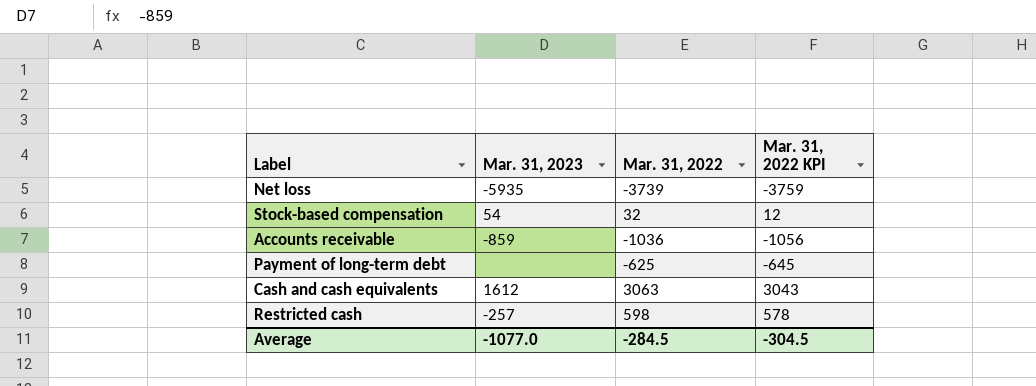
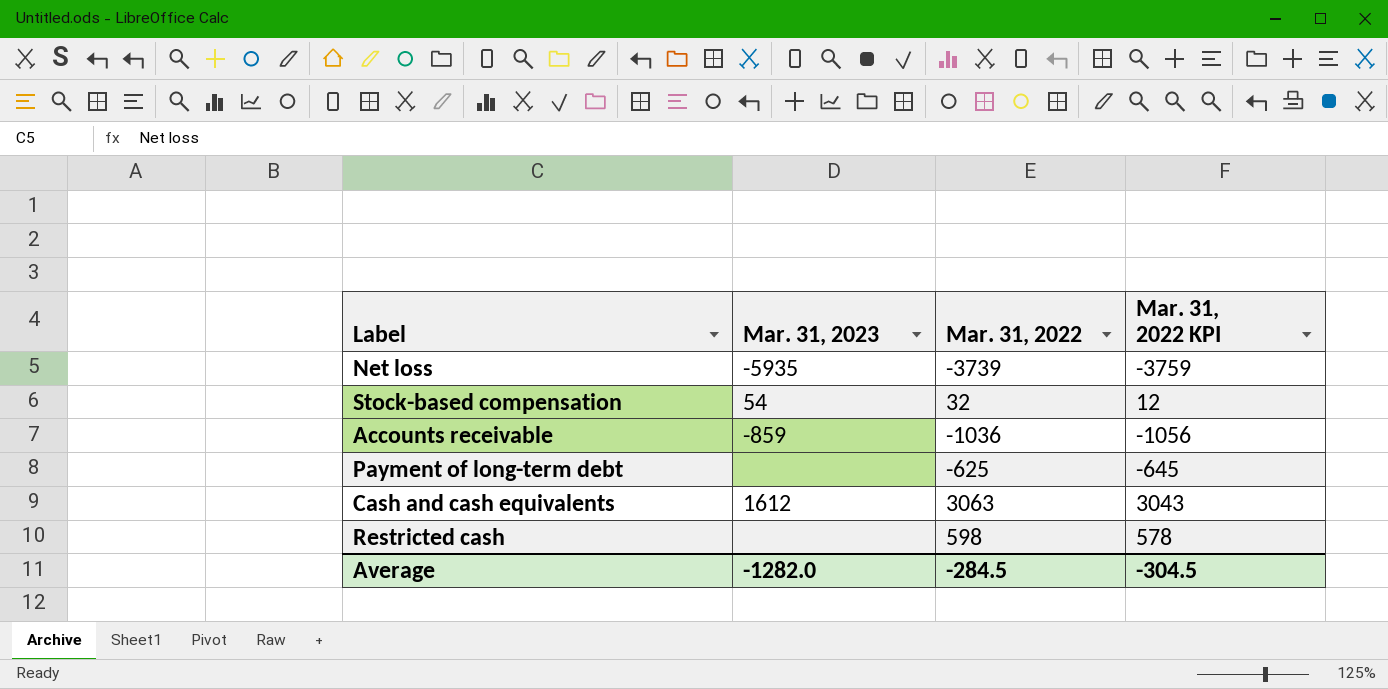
Restricted cash | Mar. 31, 2023: -257 -> none
Average | Mar. 31, 2023: -1077.0 -> -1282.0

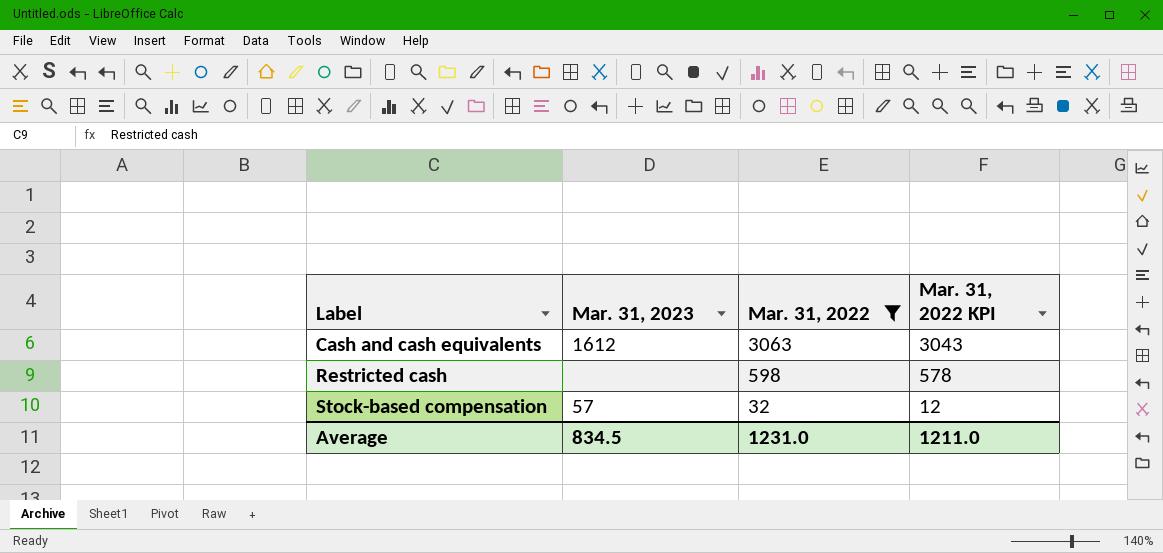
filter: none -> Mar. 31, 2022 >= 32
row order: none -> Label ascending
Stock-based compensation | Mar. 31, 2023: 54 -> 57
Average | Mar. 31, 2023: -1282.0 -> 834.5
Average | Mar. 31, 2022: -284.5 -> 1231.0
Average | Mar. 31, 2022 KPI: -304.5 -> 1211.0

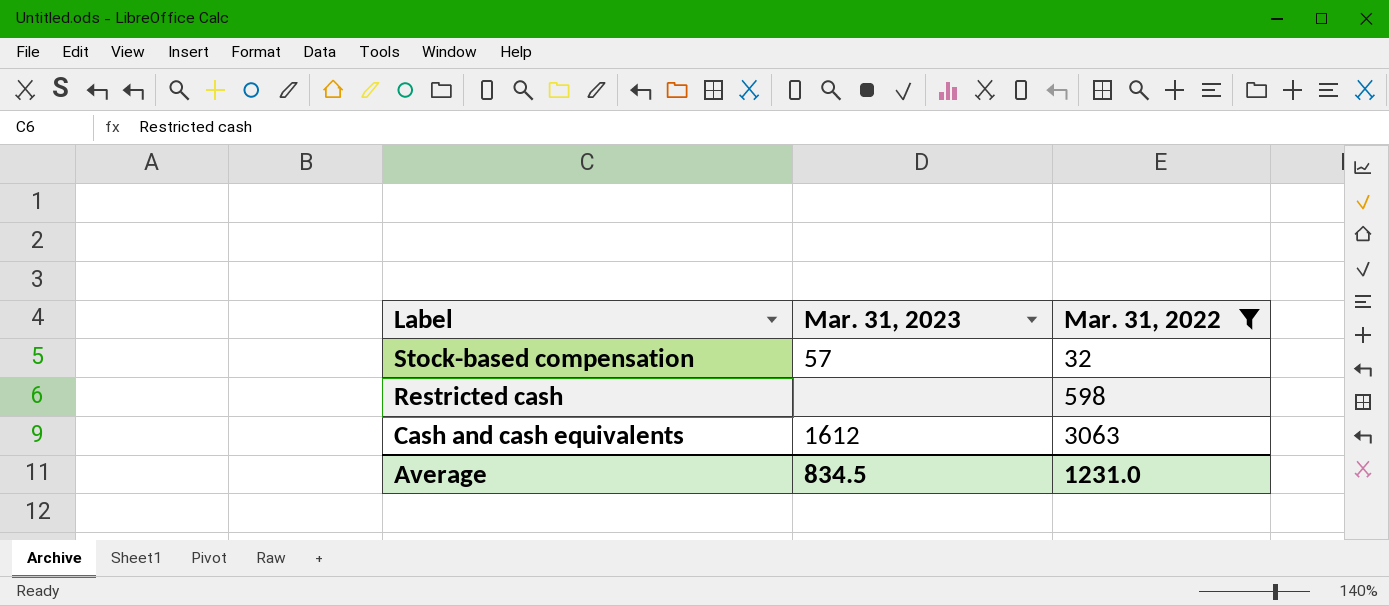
row order: Label ascending -> Label descending
column Mar. 31, 2022 KPI | formula: [Mar. 31, 2022] - 20 -> none

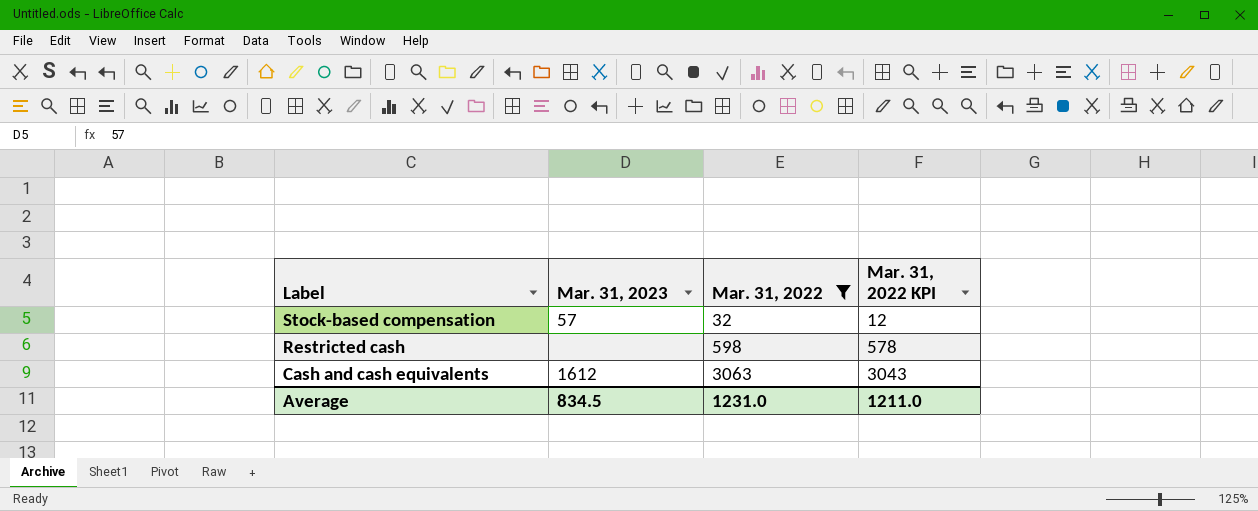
column Mar. 31, 2022 KPI | formula: none -> [Mar. 31, 2022] - 20

